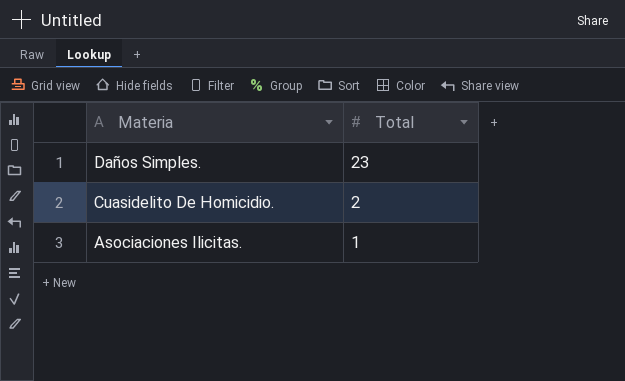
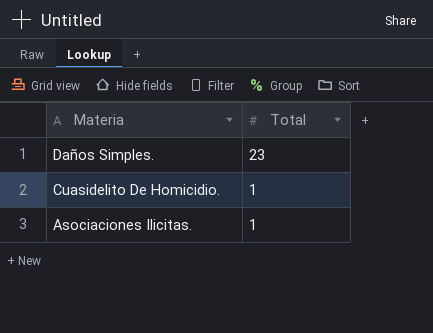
Cuasidelito De Homicidio. | Total: 2 -> 1

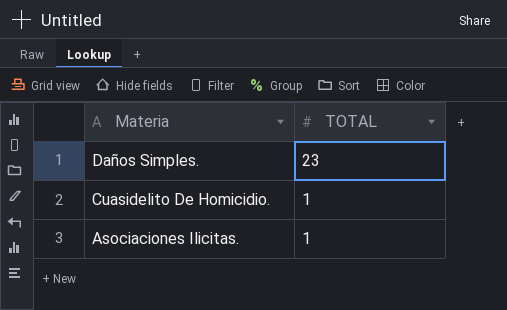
column name: Total -> TOTAL

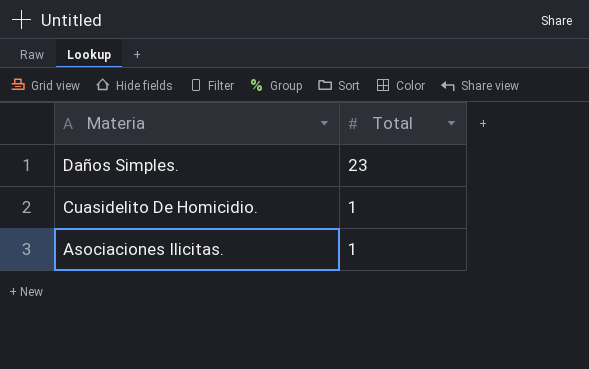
column name: TOTAL -> Total

